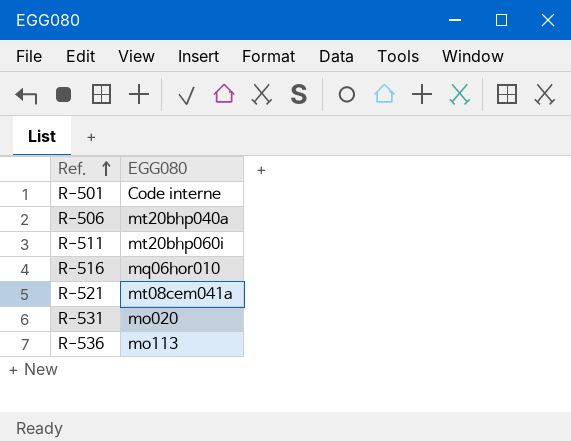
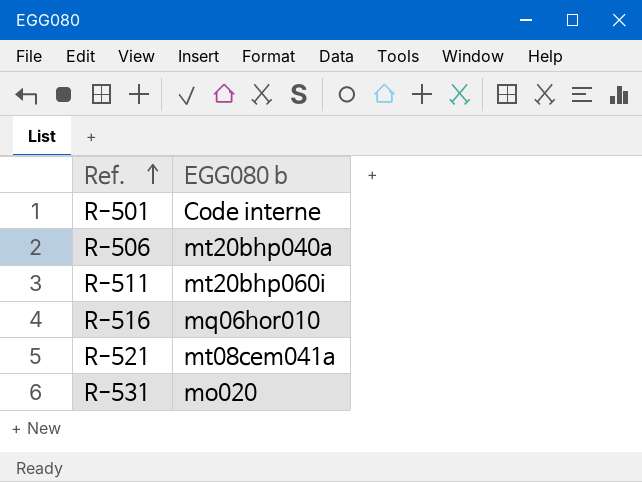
column name: EGG080 -> EGG080 b
row R-536: mo113 -> none

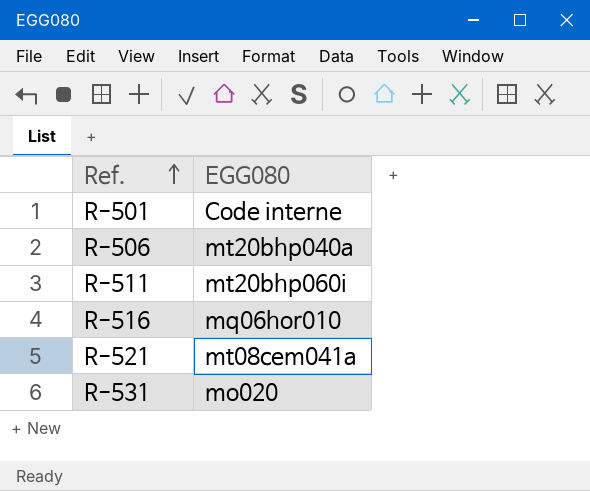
column name: EGG080 b -> EGG080

